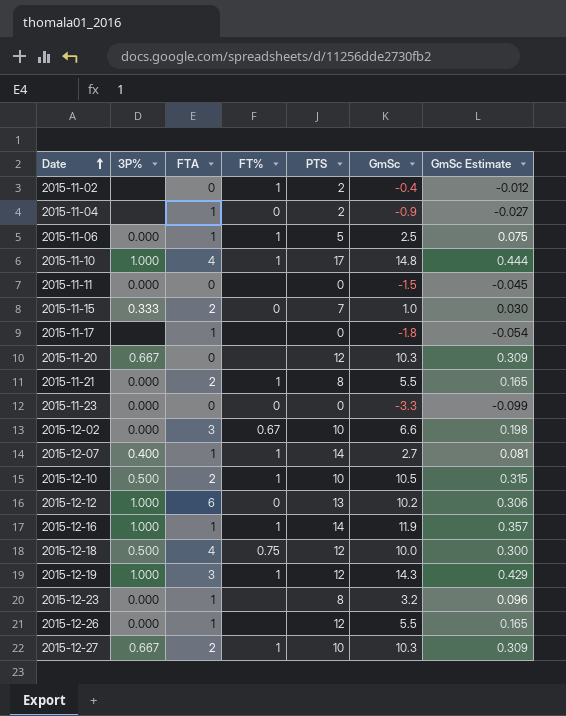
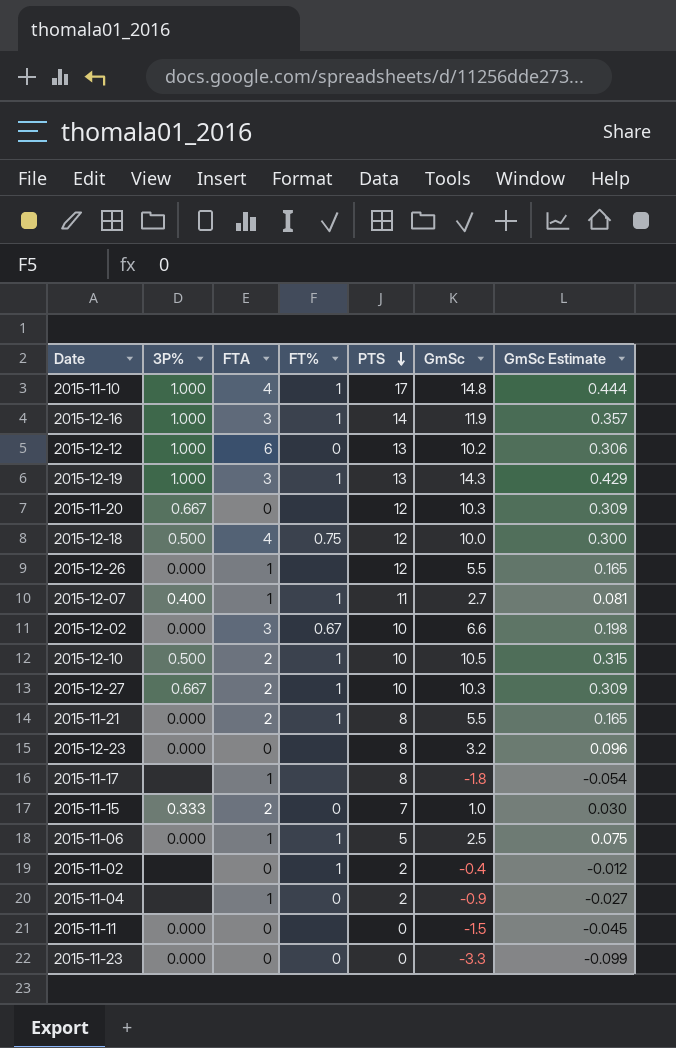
row order: Date ascending -> PTS descending
2015-12-16 | FTA: 1 -> 3
2015-12-19 | PTS: 12 -> 13
2015-12-07 | PTS: 14 -> 11
2015-12-23 | FTA: 1 -> 0
2015-11-17 | PTS: 0 -> 8

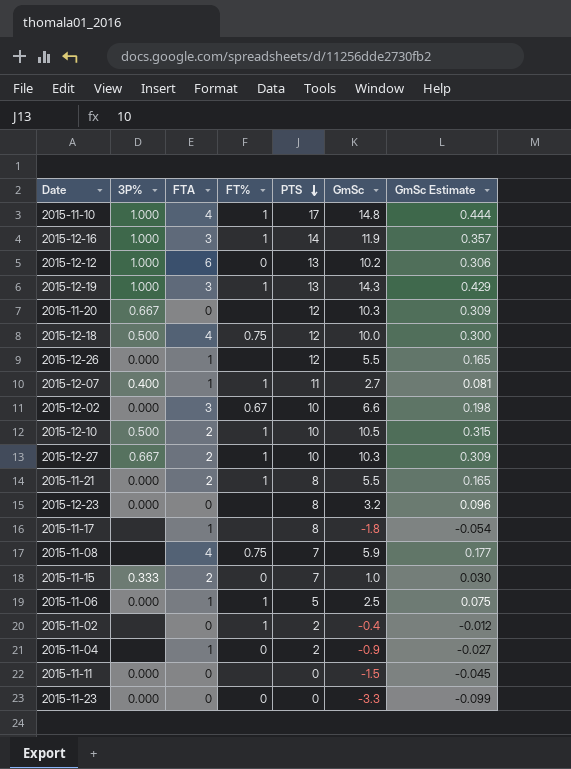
row 2015-11-08: none -> none | 4 | 0.75 | 7 | 5.9 | 0.177

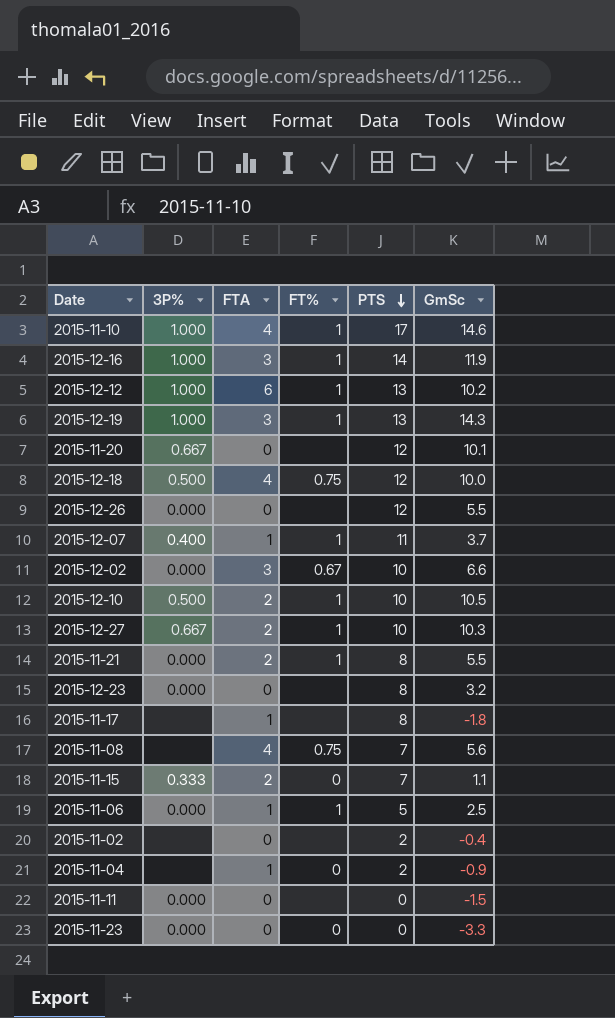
column GmSc Estimate | formula: [GmSc] * 0.03 -> none
2015-11-10 | GmSc: 14.8 -> 14.6
2015-12-12 | FT%: 0 -> 1
2015-11-20 | GmSc: 10.3 -> 10.1
2015-12-26 | FTA: 1 -> 0
2015-12-07 | GmSc: 2.7 -> 3.7
2015-11-08 | GmSc: 5.9 -> 5.6
2015-11-15 | GmSc: 1.0 -> 1.1
2015-11-02 | FT%: 1 -> none

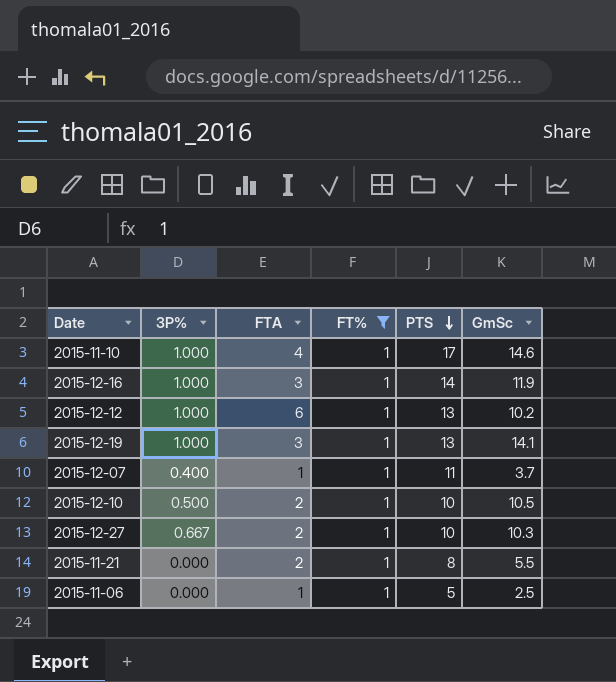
filter: none -> FT% = 1
2015-12-19 | GmSc: 14.3 -> 14.1

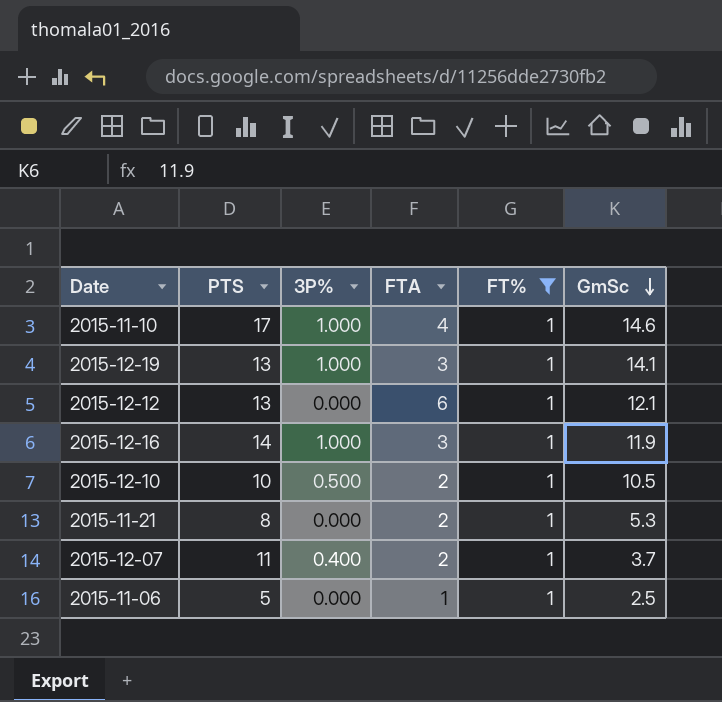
row order: PTS descending -> GmSc descending
column PTS | position: 5 -> 2
row 2015-12-27: 0.667 | 2 | 1 | 10 | 10.3 -> none
2015-12-12 | 3P%: 1.000 -> 0.000
2015-12-12 | GmSc: 10.2 -> 12.1
2015-11-21 | GmSc: 5.5 -> 5.3
2015-12-07 | FTA: 1 -> 2

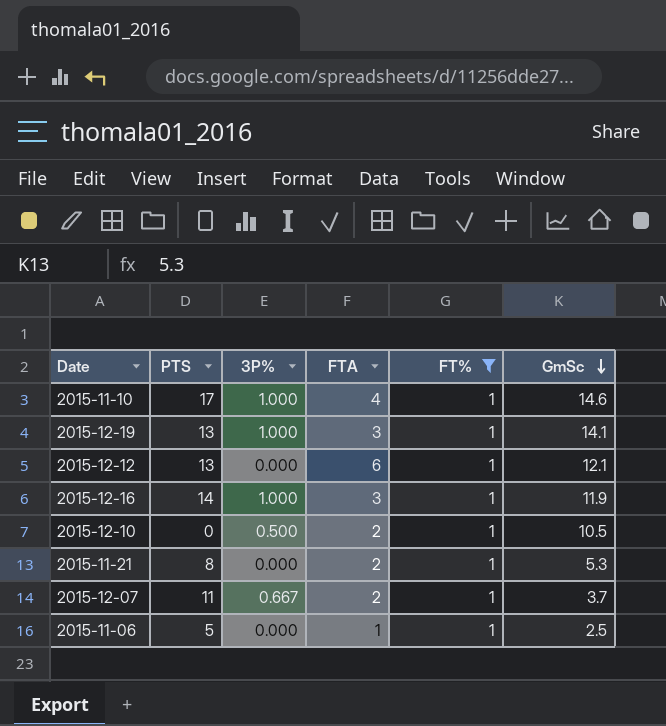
2015-12-10 | PTS: 10 -> 0
2015-12-07 | 3P%: 0.400 -> 0.667

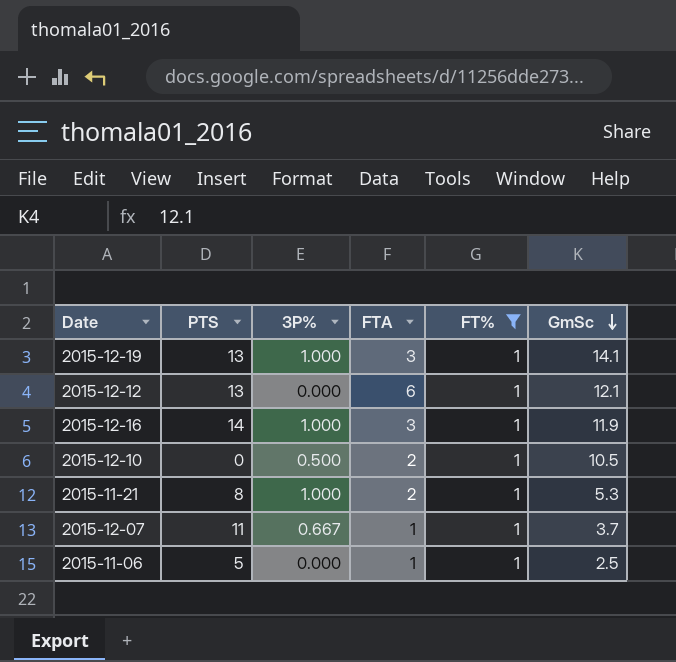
row 2015-11-10: 17 | 1.000 | 4 | 1 | 14.6 -> none
2015-11-21 | 3P%: 0.000 -> 1.000
2015-12-07 | FTA: 2 -> 1

